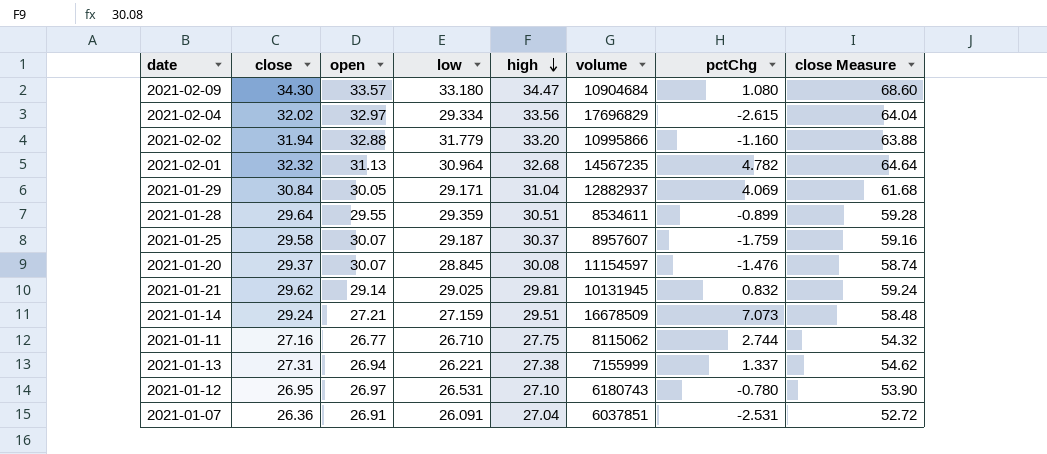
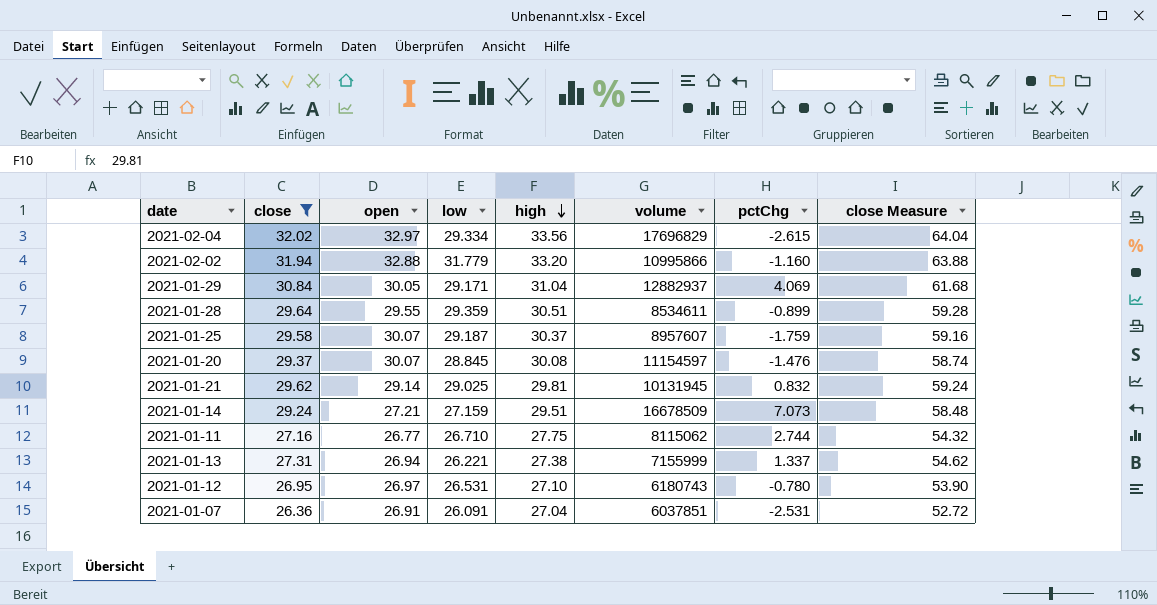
filter: none -> close <= 32.02

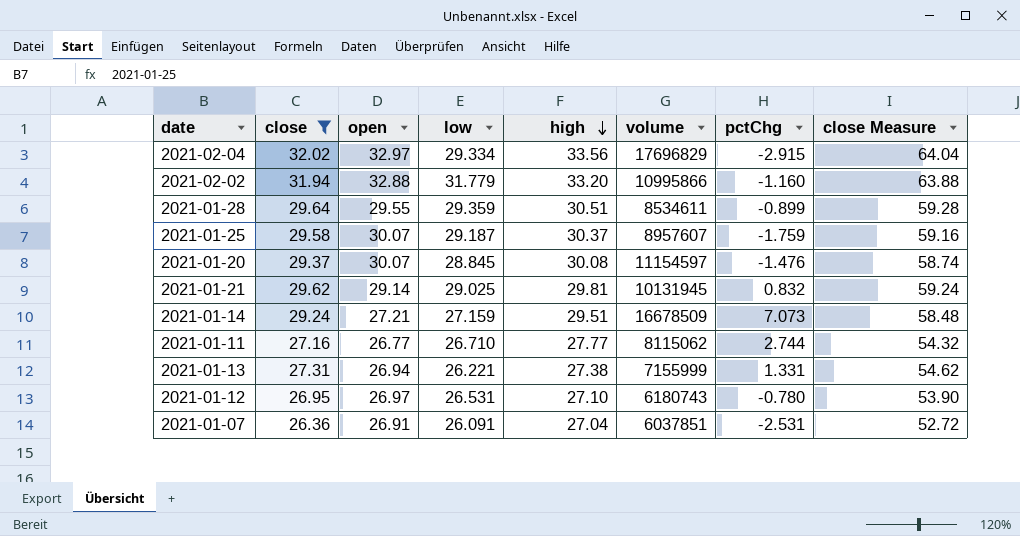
row 2021-01-29: 30.84 | 30.05 | 29.171 | 31.04 | 12882937 | 4.069 | 61.68 -> none
2021-02-04 | pctChg: -2.615 -> -2.915
2021-01-11 | high: 27.75 -> 27.77
2021-01-13 | pctChg: 1.337 -> 1.331

